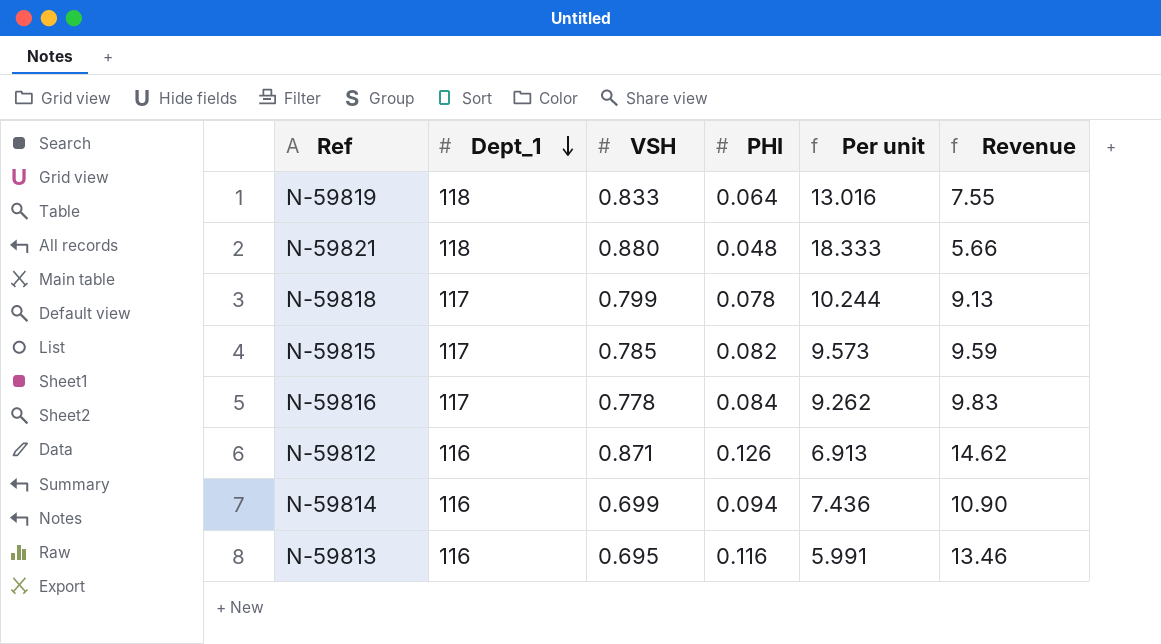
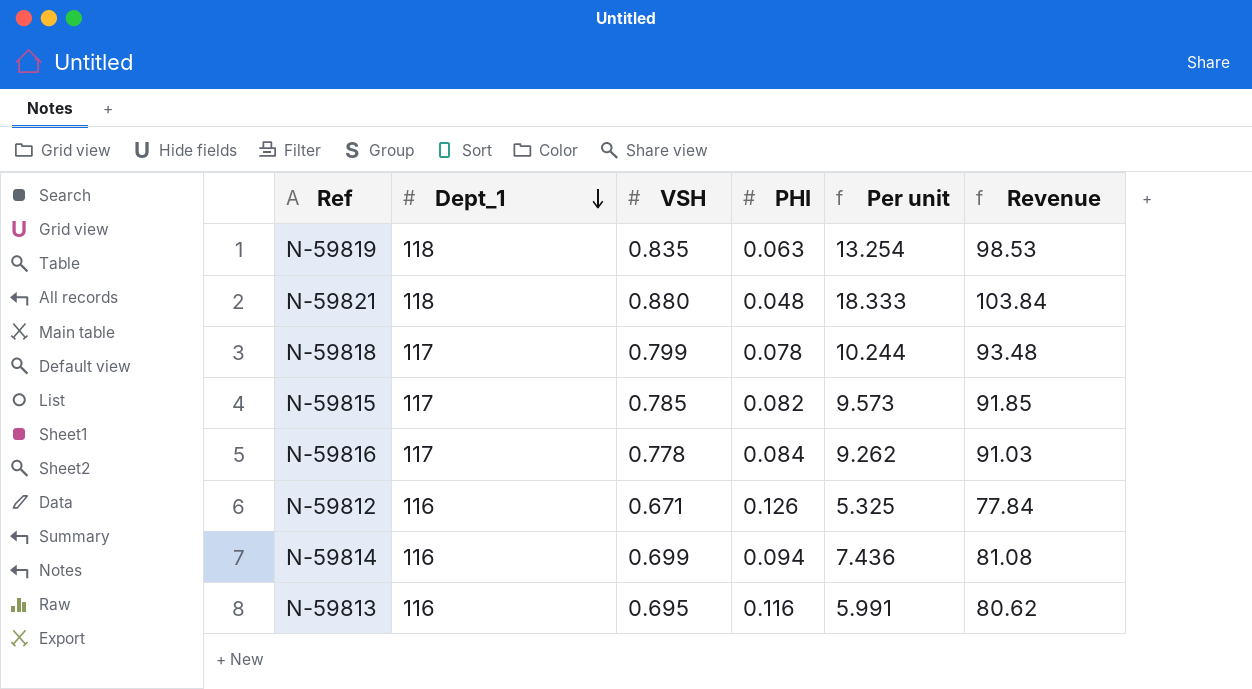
column Revenue | formula: [Dept_1] * [PHI] -> [Dept_1] * [VSH]
N-59819 | VSH: 0.833 -> 0.835
N-59819 | PHI: 0.064 -> 0.063
N-59819 | Per unit: 13.016 -> 13.254
N-59812 | VSH: 0.871 -> 0.671
N-59812 | Per unit: 6.913 -> 5.325

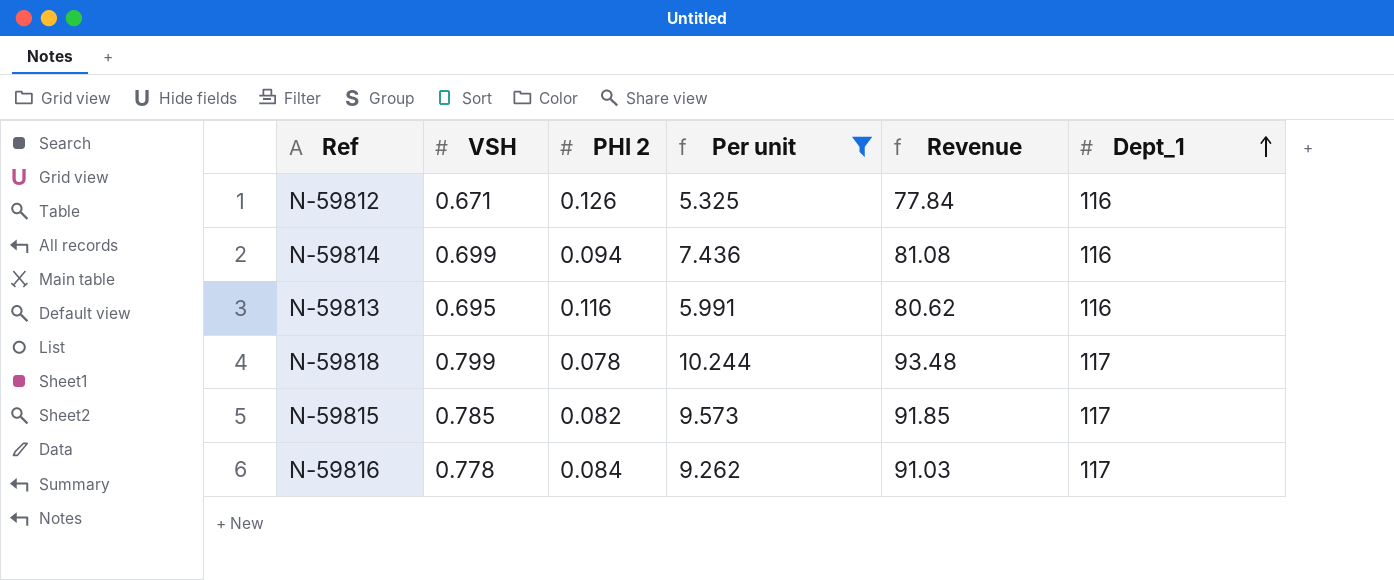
filter: none -> Per unit <= 10.244
row order: Dept_1 descending -> Dept_1 ascending
column name: PHI -> PHI 2
column Dept_1 | position: 2 -> 6

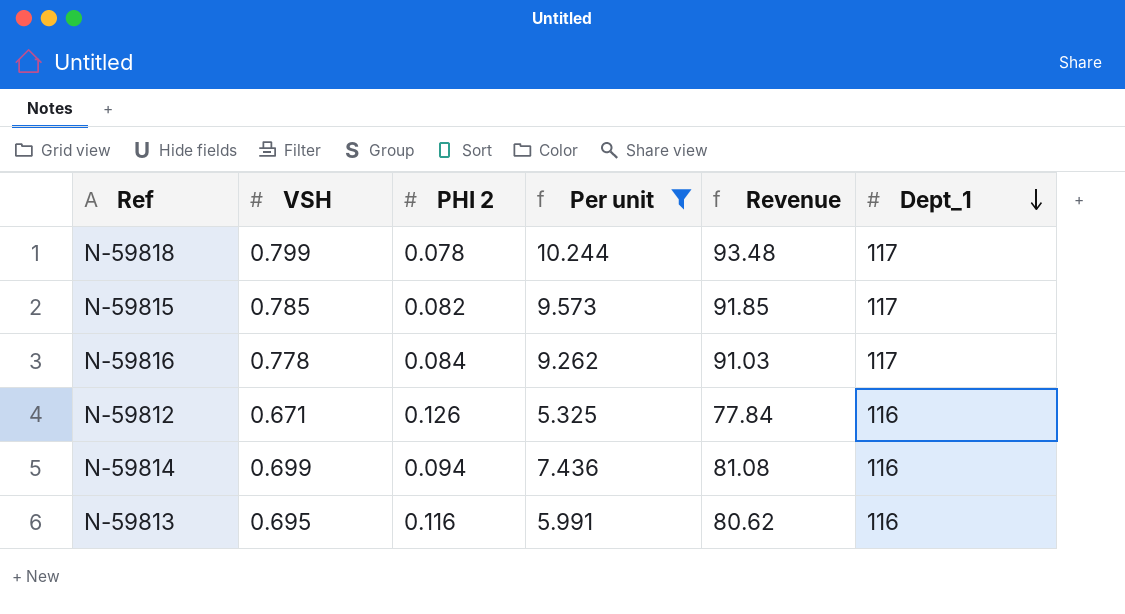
row order: Dept_1 ascending -> Dept_1 descending

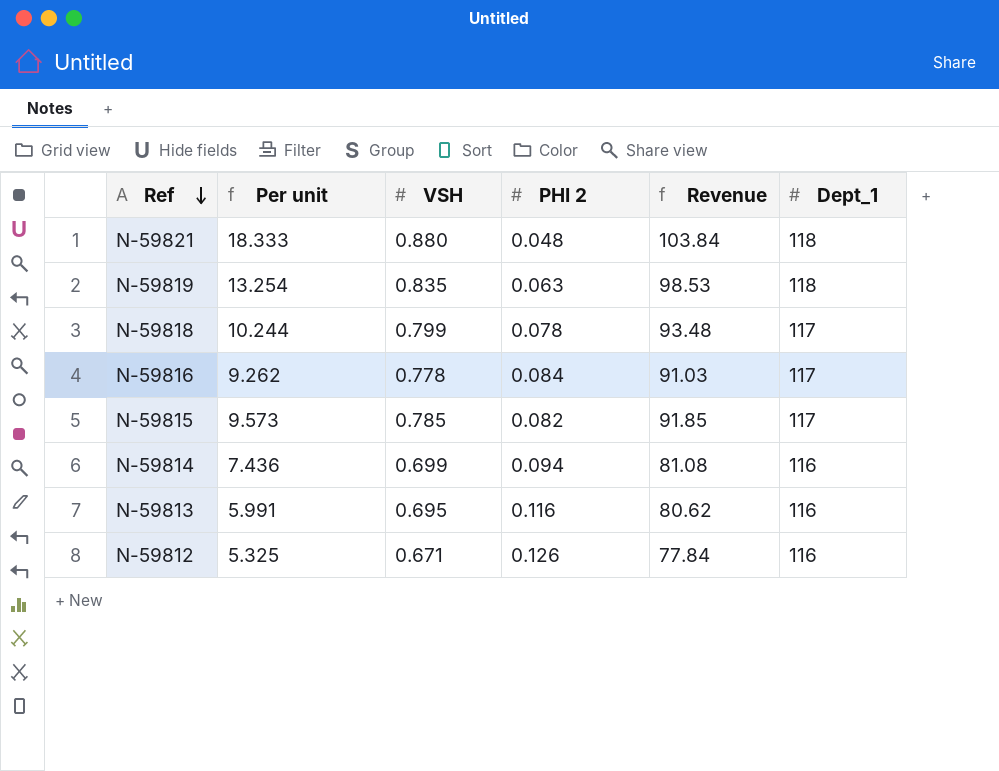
filter: Per unit <= 10.244 -> none
row order: Dept_1 descending -> Ref descending
column Per unit | position: 4 -> 2

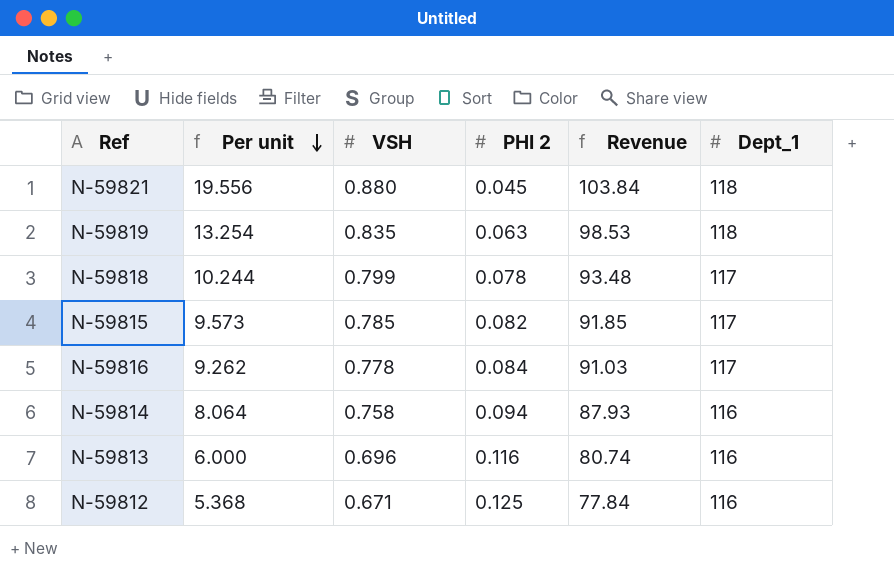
row order: Ref descending -> Per unit descending
N-59821 | Per unit: 18.333 -> 19.556
N-59821 | PHI 2: 0.048 -> 0.045
N-59814 | Per unit: 7.436 -> 8.064
N-59814 | VSH: 0.699 -> 0.758
N-59814 | Revenue: 81.08 -> 87.93
N-59813 | Per unit: 5.991 -> 6.000
N-59813 | VSH: 0.695 -> 0.696
N-59813 | Revenue: 80.62 -> 80.74
N-59812 | Per unit: 5.325 -> 5.368
N-59812 | PHI 2: 0.126 -> 0.125

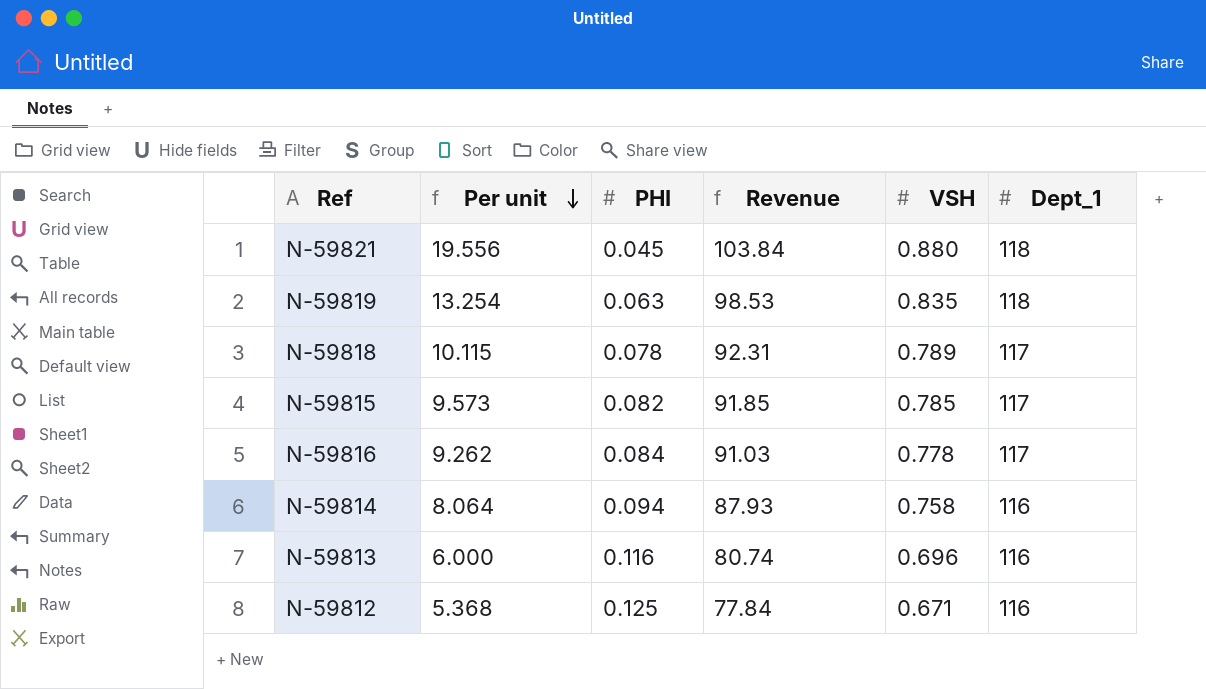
column name: PHI 2 -> PHI
column VSH | position: 3 -> 5
N-59818 | Per unit: 10.244 -> 10.115
N-59818 | Revenue: 93.48 -> 92.31
N-59818 | VSH: 0.799 -> 0.789

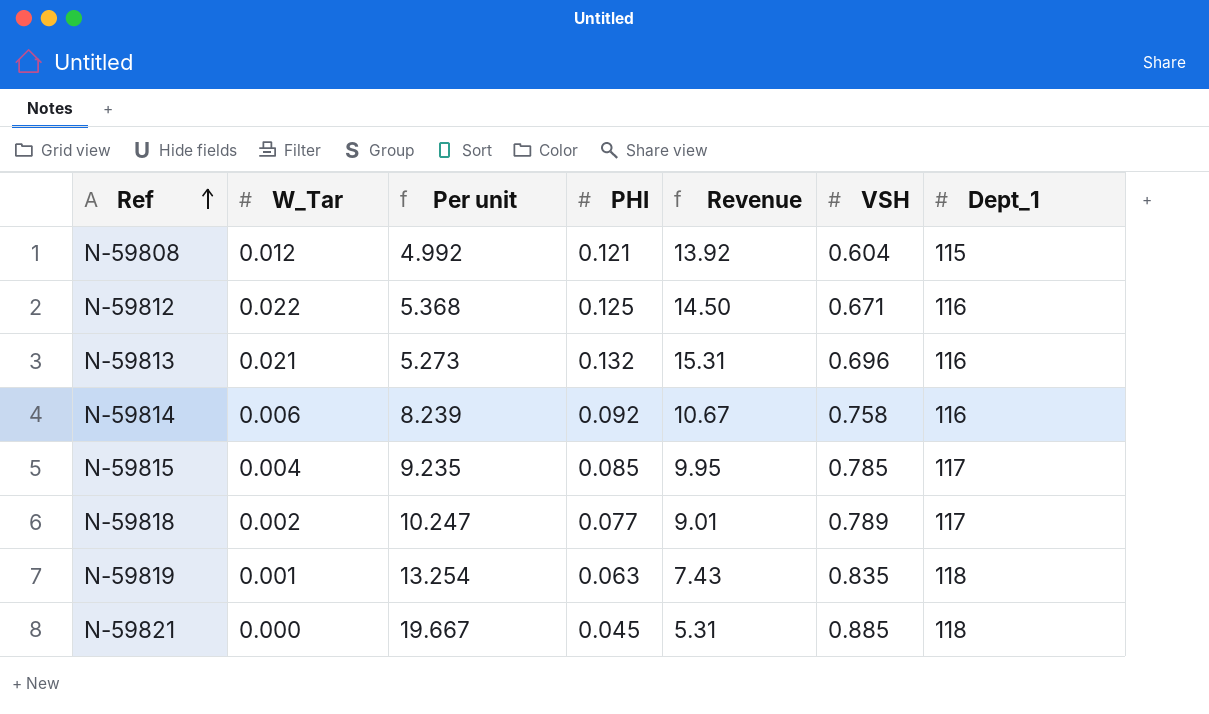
row order: Per unit descending -> Ref ascending
column W_Tar | position: none -> 2
column Revenue | formula: [VSH] * [Dept_1] -> [PHI] * [Dept_1]
row N-59816: 9.262 | 0.084 | 91.03 | 0.778 | 117 -> none
row N-59808: none -> 0.012 | 4.992 | 0.121 | 13.92 | 0.604 | 115
N-59813 | Per unit: 6.000 -> 5.273
N-59813 | PHI: 0.116 -> 0.132
N-59814 | Per unit: 8.064 -> 8.239
N-59814 | PHI: 0.094 -> 0.092
N-59815 | Per unit: 9.573 -> 9.235
N-59815 | PHI: 0.082 -> 0.085
N-59818 | Per unit: 10.115 -> 10.247
N-59818 | PHI: 0.078 -> 0.077
N-59821 | Per unit: 19.556 -> 19.667
N-59821 | VSH: 0.880 -> 0.885

